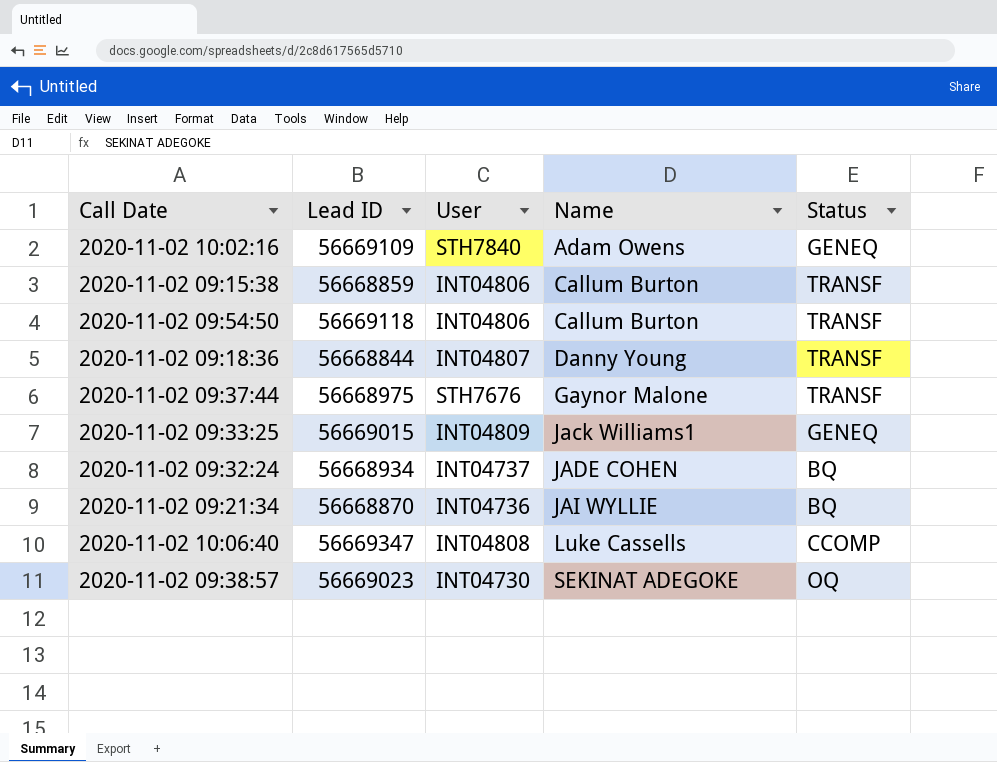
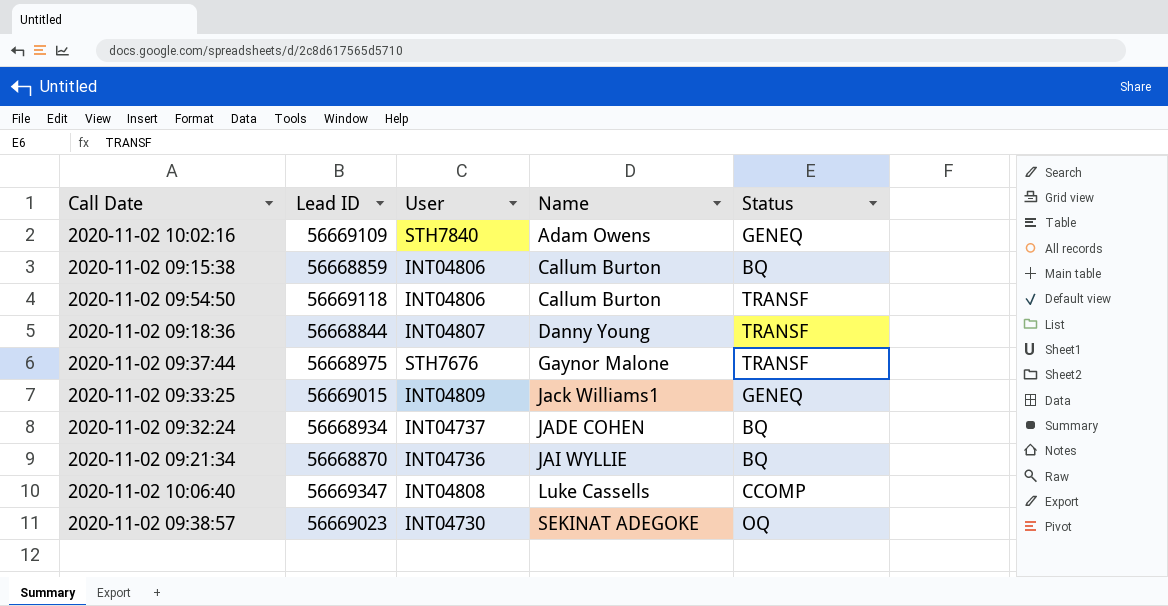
2020-11-02 09:15:38 | Status: TRANSF -> BQ

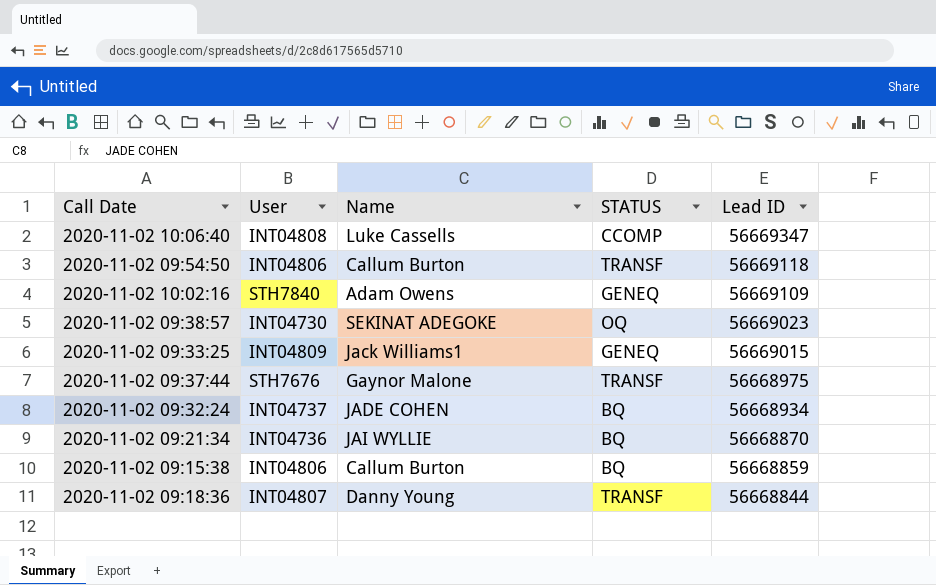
row order: Name ascending -> Lead ID descending
column name: Status -> STATUS
column Lead ID | position: 2 -> 5

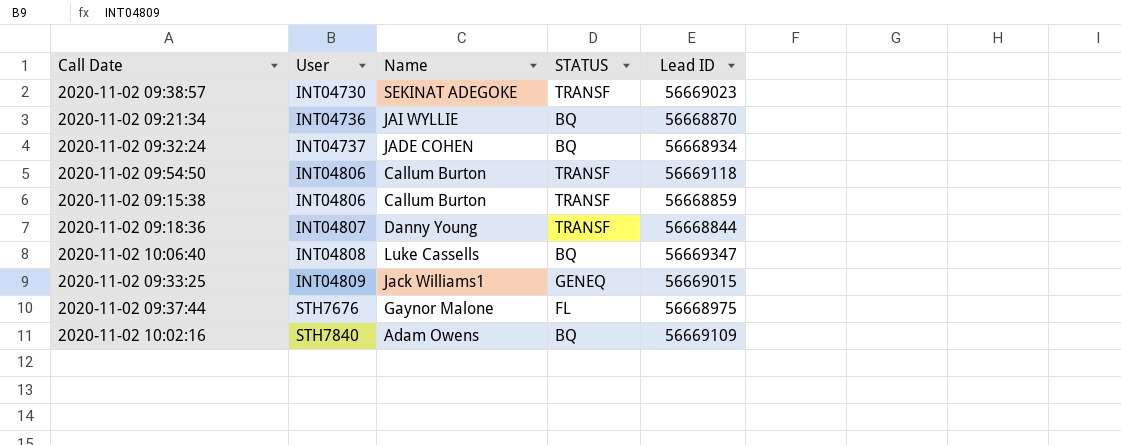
row order: Lead ID descending -> User ascending
2020-11-02 09:38:57 | STATUS: OQ -> TRANSF
2020-11-02 09:15:38 | STATUS: BQ -> TRANSF
2020-11-02 10:06:40 | STATUS: CCOMP -> BQ
2020-11-02 09:37:44 | STATUS: TRANSF -> FL
2020-11-02 10:02:16 | STATUS: GENEQ -> BQ

